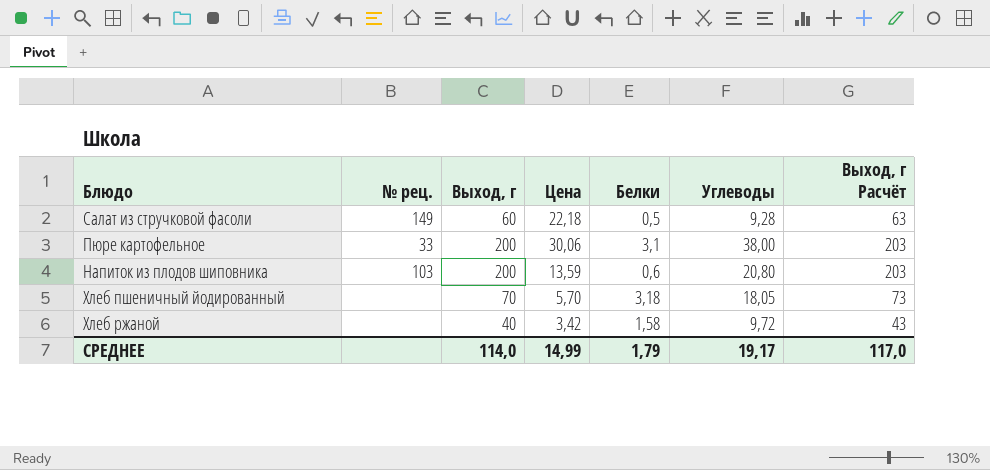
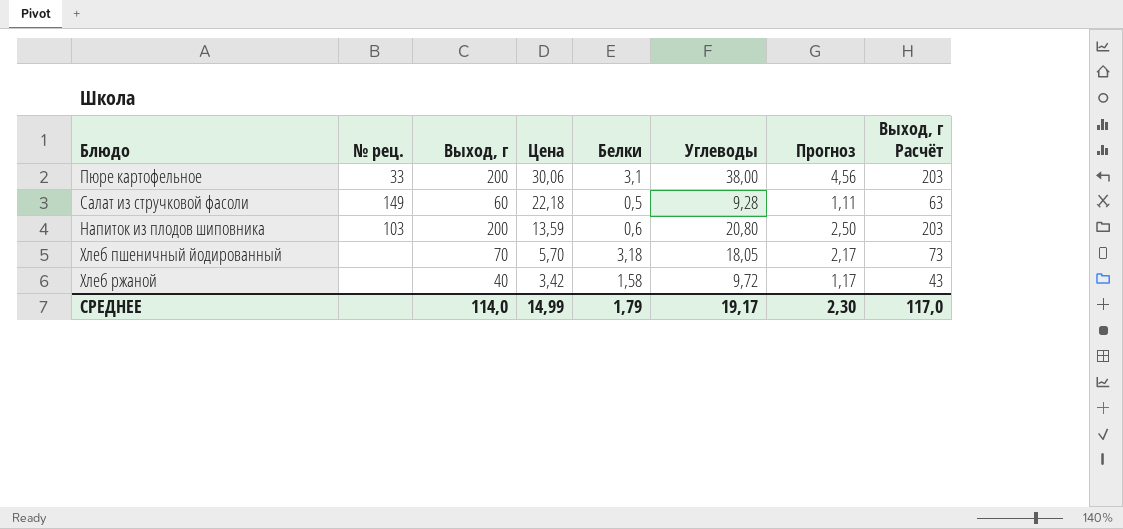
row order: none -> Цена descending
column Прогноз | formula: none -> [Углеводы] * 0,12

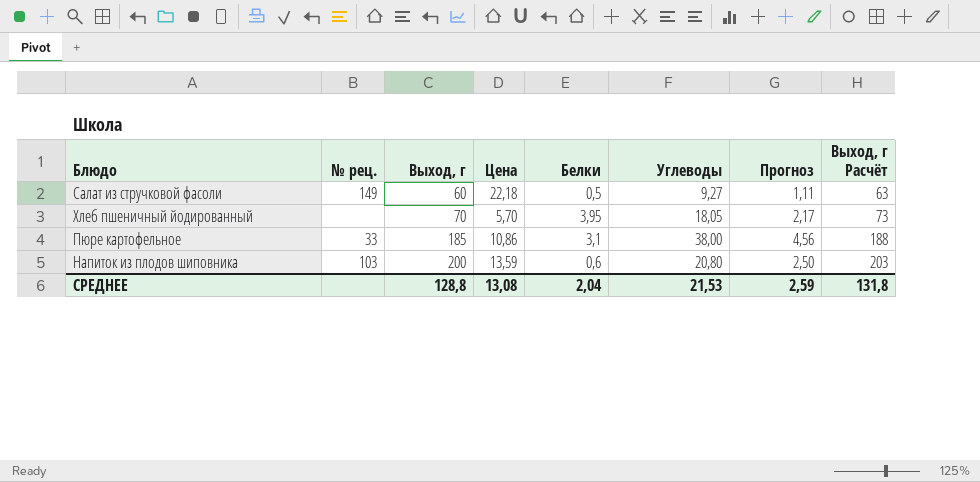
row order: Цена descending -> Выход, г ascending
row Хлеб ржаной: none | 40 | 3,42 | 1,58 | 9,72 | 1,17 | 43 -> none
Салат из стручковой фасоли | Углеводы: 9,28 -> 9,27
Хлеб пшеничный йодированный | Белки: 3,18 -> 3,95
Пюре картофельное | Выход, г: 200 -> 185
Пюре картофельное | Цена: 30,06 -> 10,86
Пюре картофельное | Выход, г Расчёт: 203 -> 188
СРЕДНЕЕ | Выход, г: 114,0 -> 128,8
СРЕДНЕЕ | Цена: 14,99 -> 13,08
СРЕДНЕЕ | Белки: 1,79 -> 2,04
СРЕДНЕЕ | Углеводы: 19,17 -> 21,53
СРЕДНЕЕ | Прогноз: 2,30 -> 2,59
СРЕДНЕЕ | Выход, г Расчёт: 117,0 -> 131,8

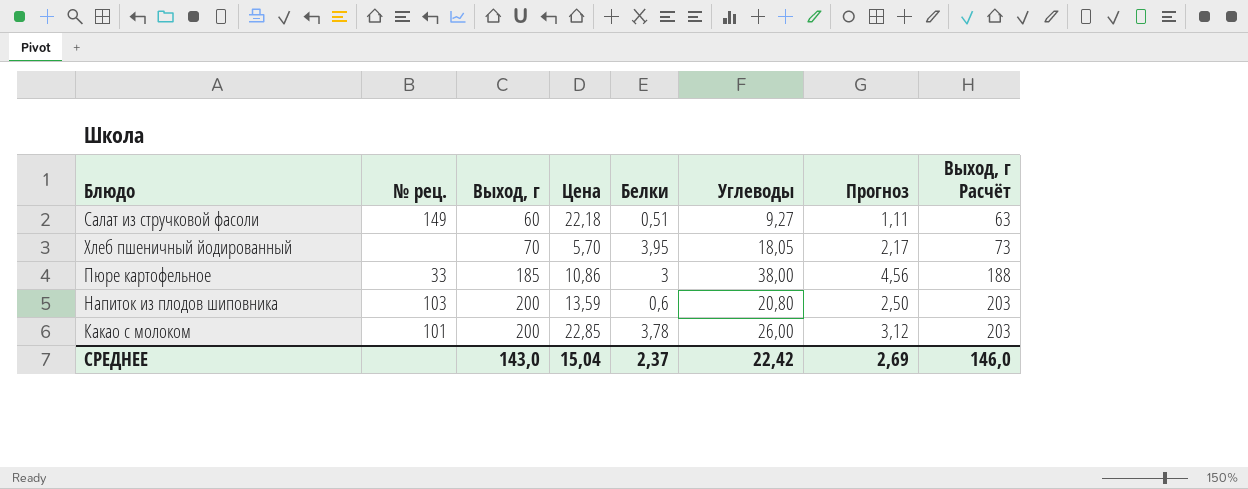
Салат из стручковой фасоли | Белки: 0,5 -> 0,51
Пюре картофельное | Белки: 3,1 -> 3
row Какао с молоком: none -> 101 | 200 | 22,85 | 3,78 | 26,00 | 3,12 | 203
СРЕДНЕЕ | Выход, г: 128,8 -> 143,0
СРЕДНЕЕ | Цена: 13,08 -> 15,04
СРЕДНЕЕ | Белки: 2,04 -> 2,37
СРЕДНЕЕ | Углеводы: 21,53 -> 22,42
СРЕДНЕЕ | Прогноз: 2,59 -> 2,69
СРЕДНЕЕ | Выход, г Расчёт: 131,8 -> 146,0

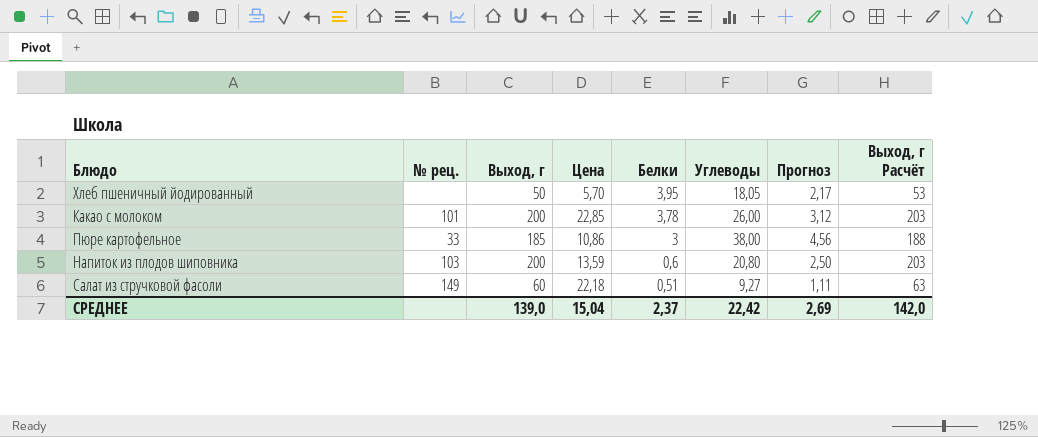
row order: Выход, г ascending -> Белки descending
Хлеб пшеничный йодированный | Выход, г: 70 -> 50
Хлеб пшеничный йодированный | Выход, г Расчёт: 73 -> 53
СРЕДНЕЕ | Выход, г: 143,0 -> 139,0
СРЕДНЕЕ | Выход, г Расчёт: 146,0 -> 142,0

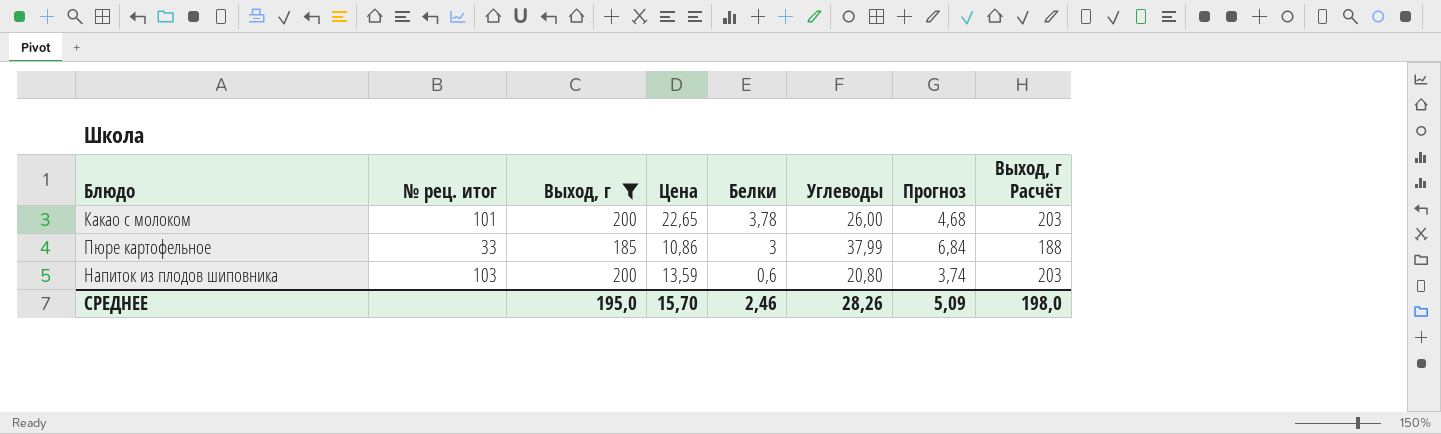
filter: none -> Выход, г >= 185
column name: № рец. -> № рец. итог
column Прогноз | formula: [Углеводы] * 0,12 -> [Углеводы] * 0,18
Какао с молоком | Цена: 22,85 -> 22,65
Пюре картофельное | Углеводы: 38,00 -> 37,99
СРЕДНЕЕ | Выход, г: 139,0 -> 195,0
СРЕДНЕЕ | Цена: 15,04 -> 15,70
СРЕДНЕЕ | Белки: 2,37 -> 2,46
СРЕДНЕЕ | Углеводы: 22,42 -> 28,26
СРЕДНЕЕ | Прогноз: 2,69 -> 5,09
СРЕДНЕЕ | Выход, г Расчёт: 142,0 -> 198,0

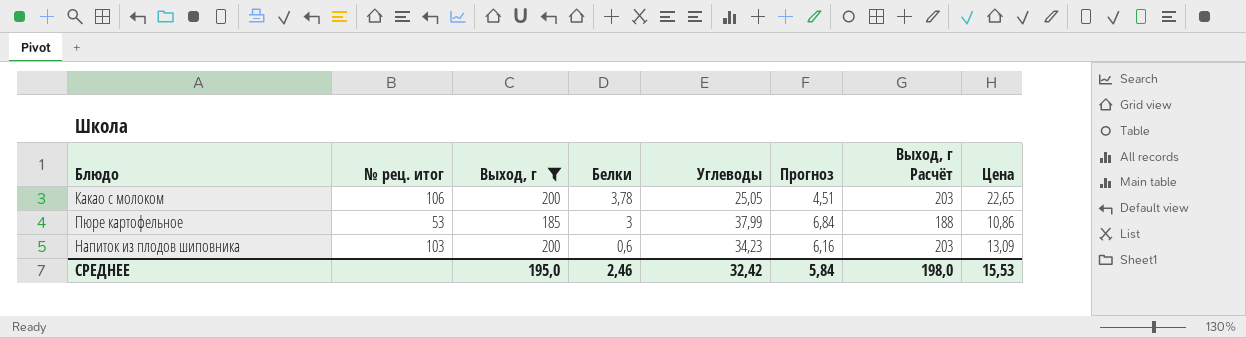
column Цена | position: 4 -> 8
Какао с молоком | № рец. итог: 101 -> 106
Какао с молоком | Углеводы: 26,00 -> 25,05
Какао с молоком | Прогноз: 4,68 -> 4,51
Пюре картофельное | № рец. итог: 33 -> 53
Напиток из плодов шиповника | Углеводы: 20,80 -> 34,23
Напиток из плодов шиповника | Прогноз: 3,74 -> 6,16
Напиток из плодов шиповника | Цена: 13,59 -> 13,09
СРЕДНЕЕ | Углеводы: 28,26 -> 32,42
СРЕДНЕЕ | Прогноз: 5,09 -> 5,84
СРЕДНЕЕ | Цена: 15,70 -> 15,53

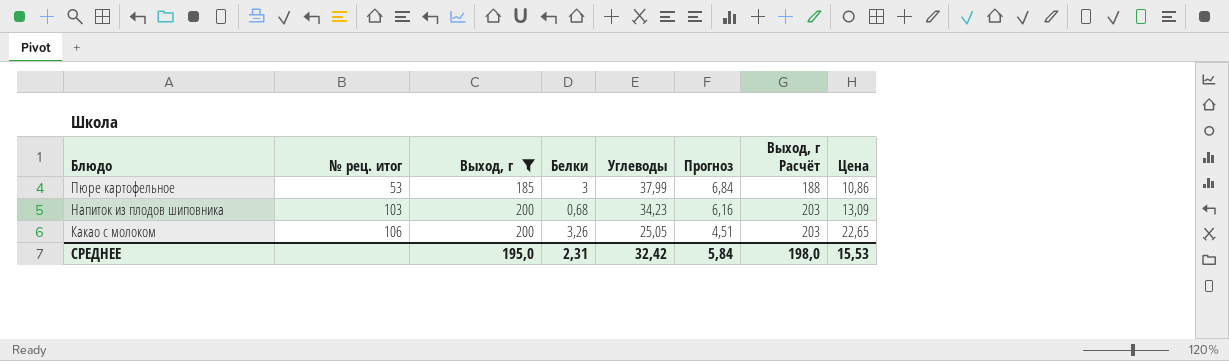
row order: Белки descending -> Блюдо descending
Напиток из плодов шиповника | Белки: 0,6 -> 0,68
Какао с молоком | Белки: 3,78 -> 3,26
СРЕДНЕЕ | Белки: 2,46 -> 2,31

